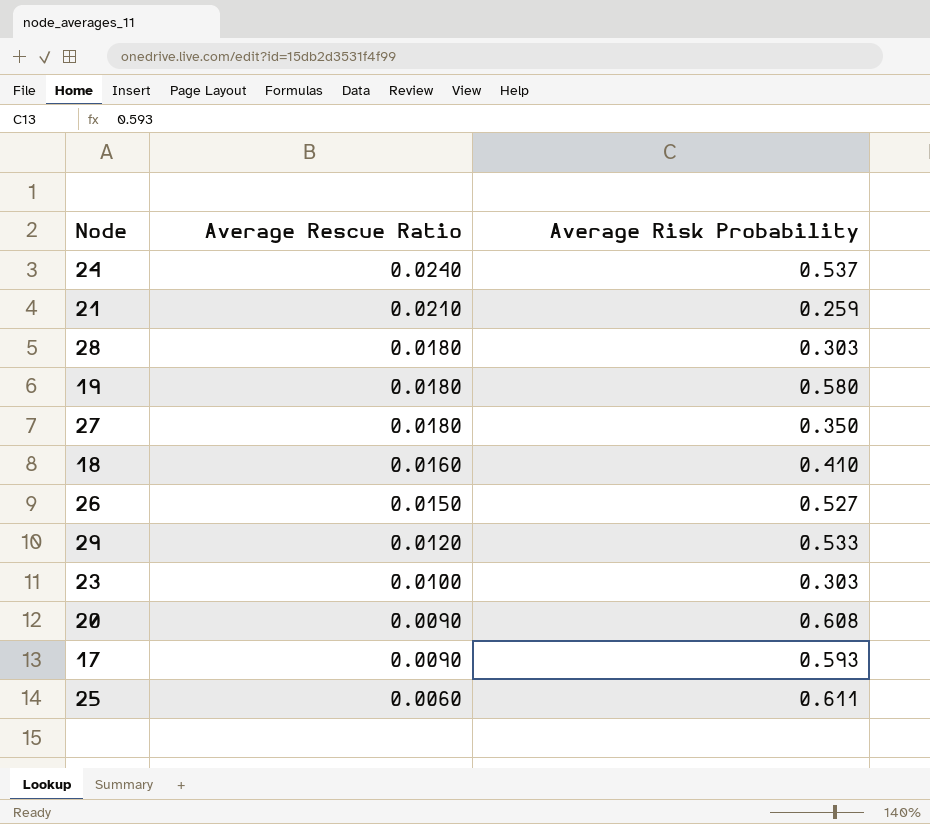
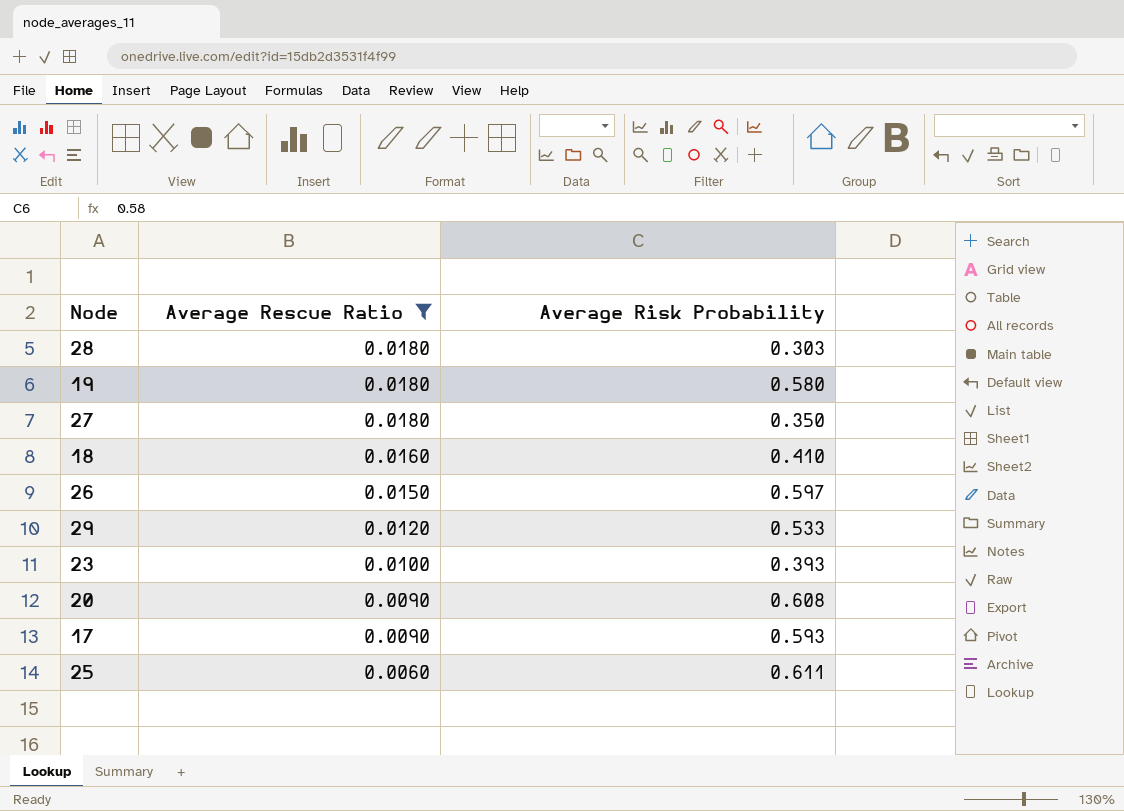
filter: none -> Average Rescue Ratio <= 0.0180
26 | Average Risk Probability: 0.527 -> 0.597
23 | Average Risk Probability: 0.303 -> 0.393

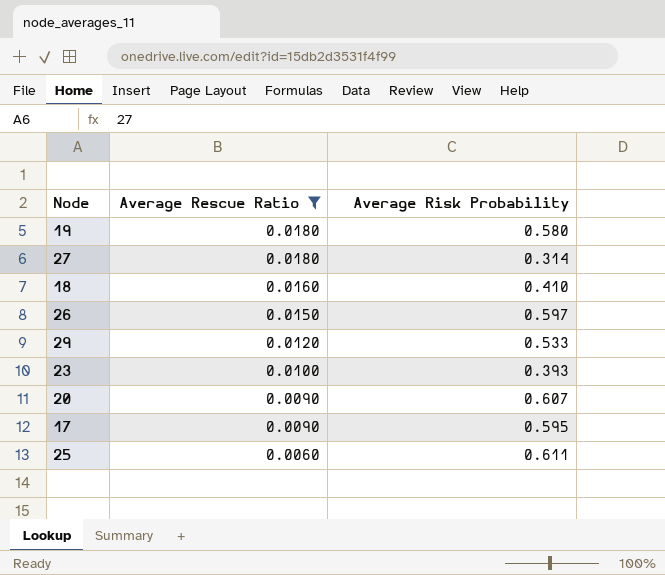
row 28: 0.0180 | 0.303 -> none
27 | Average Risk Probability: 0.350 -> 0.314
20 | Average Risk Probability: 0.608 -> 0.607
17 | Average Risk Probability: 0.593 -> 0.595

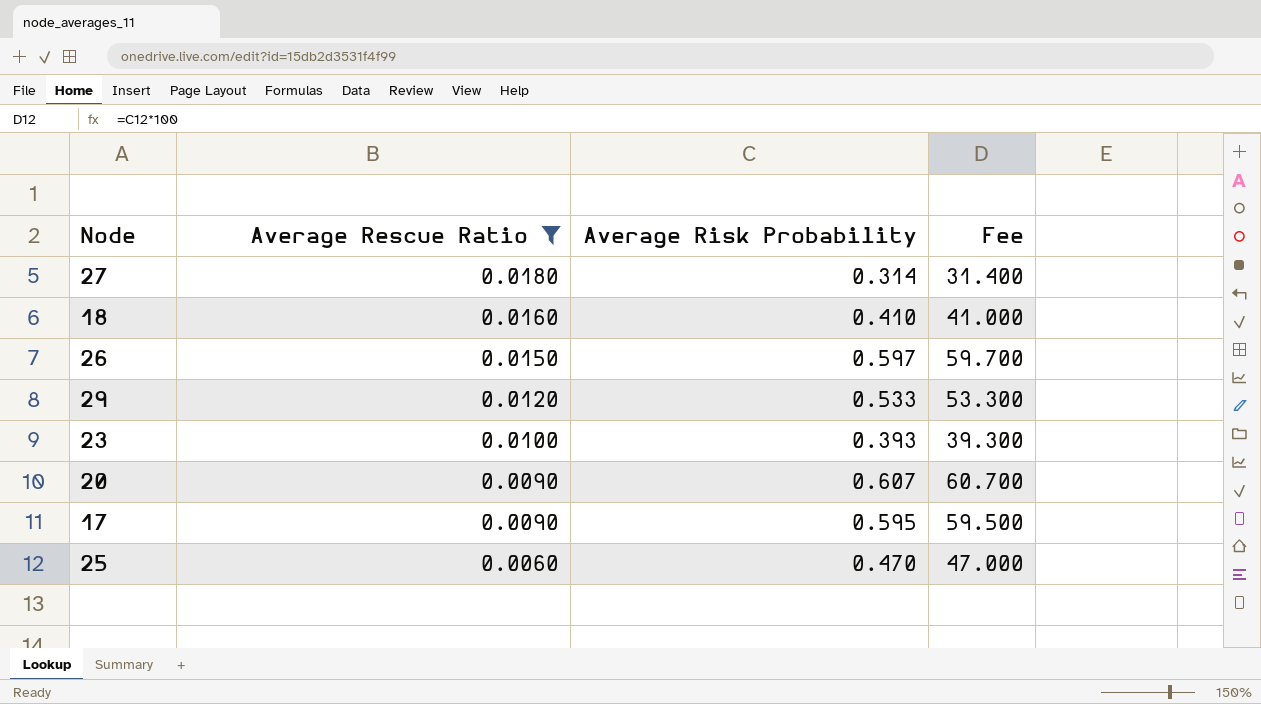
column Fee | formula: none -> [Average Risk Probability] * 100
row 19: 0.0180 | 0.580 -> none
25 | Average Risk Probability: 0.611 -> 0.470

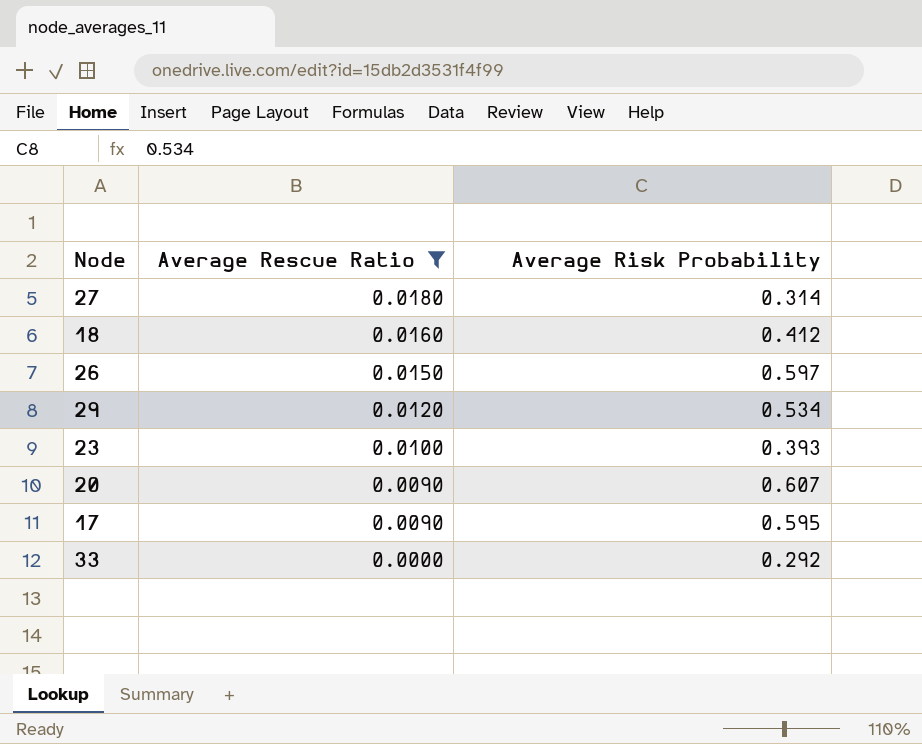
column Fee | formula: [Average Risk Probability] * 100 -> none
row 25: 0.0060 | 0.470 | 47.000 -> none
18 | Average Risk Probability: 0.410 -> 0.412
29 | Average Risk Probability: 0.533 -> 0.534
row 33: none -> 0.0000 | 0.292

